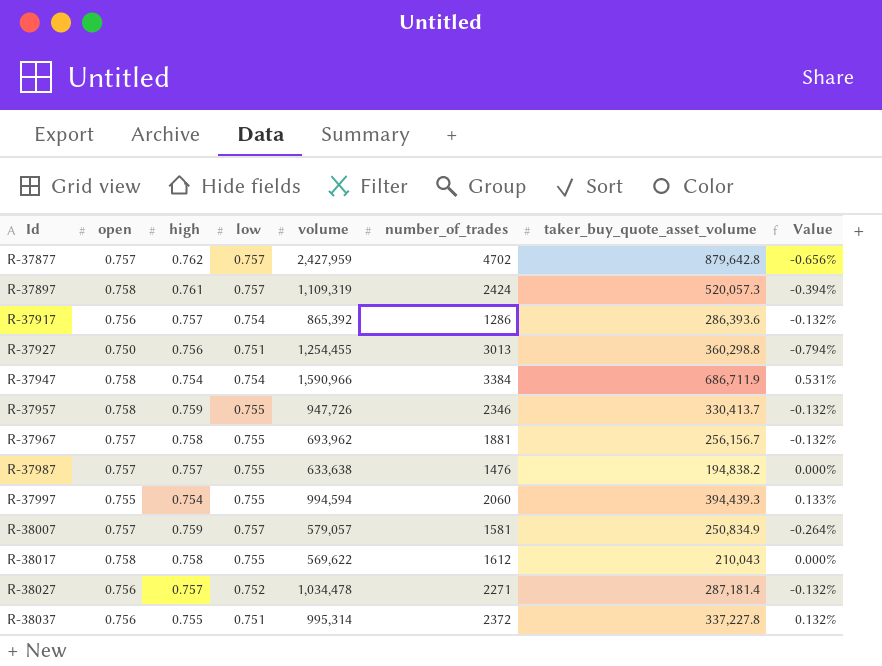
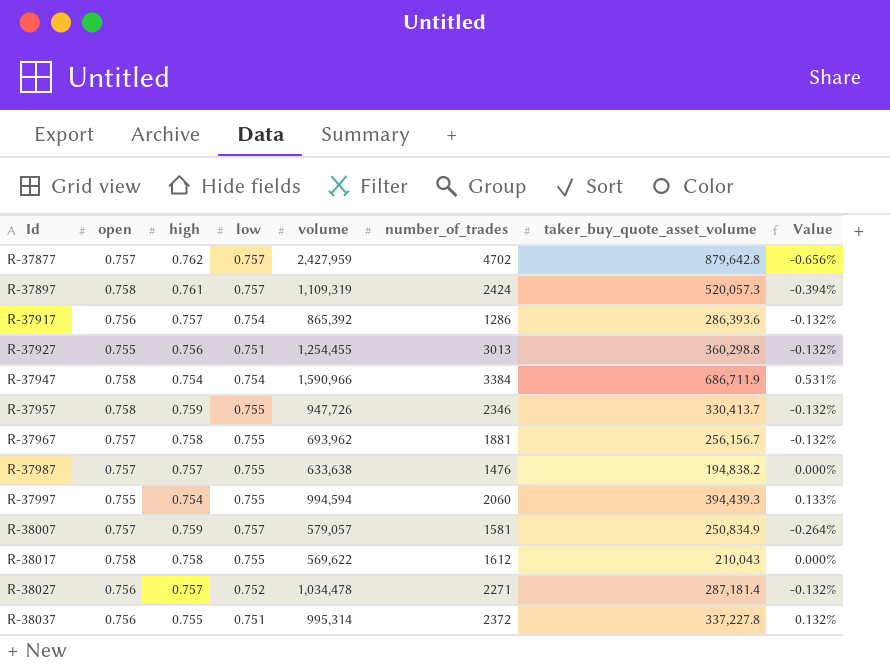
R-37927 | open: 0.750 -> 0.755
R-37927 | Value: -0.794% -> -0.132%

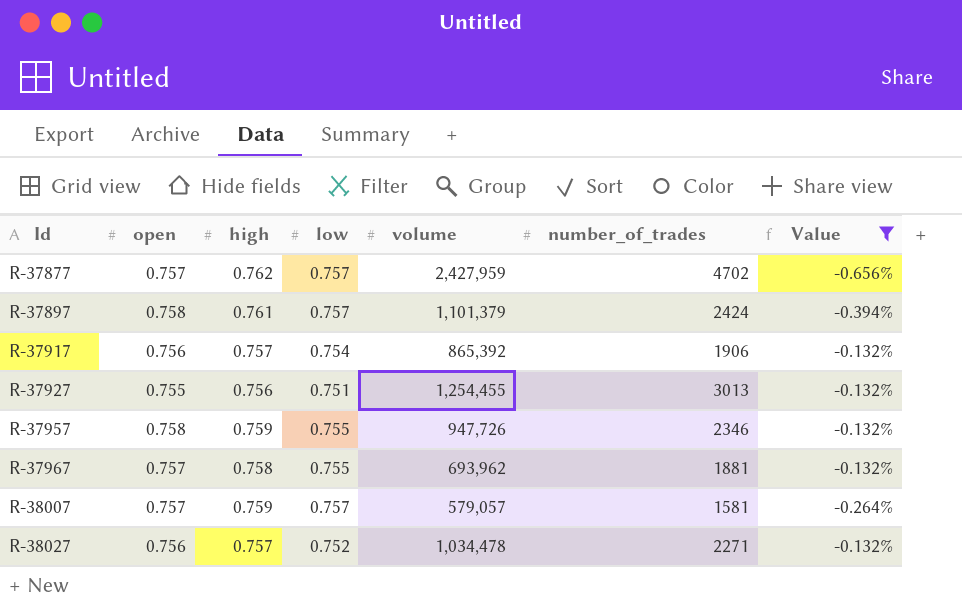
filter: none -> Value <= -0.132%
column taker_buy_quote_asset_volume | position: 7 -> none
R-37897 | volume: 1,109,319 -> 1,101,379
R-37917 | number_of_trades: 1286 -> 1906

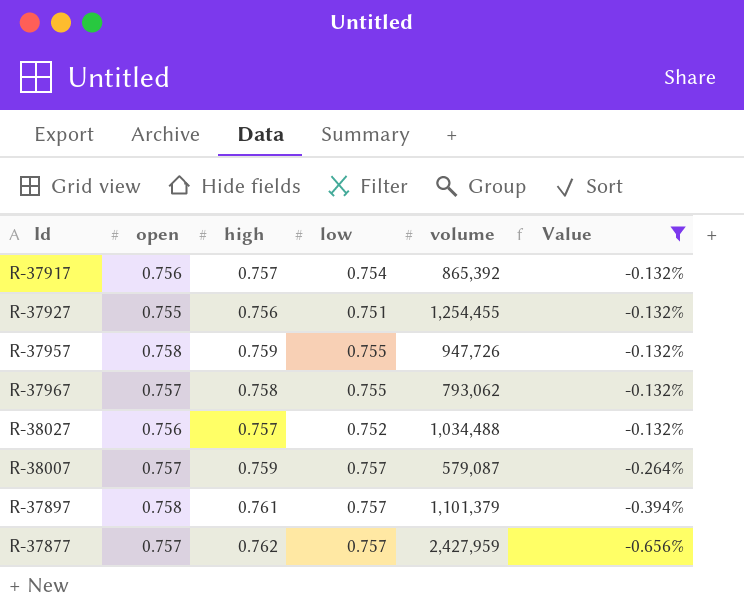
row order: Id ascending -> Value descending
column number_of_trades | position: 6 -> none
R-37967 | volume: 693,962 -> 793,062
R-38027 | volume: 1,034,478 -> 1,034,488
R-38007 | volume: 579,057 -> 579,087

